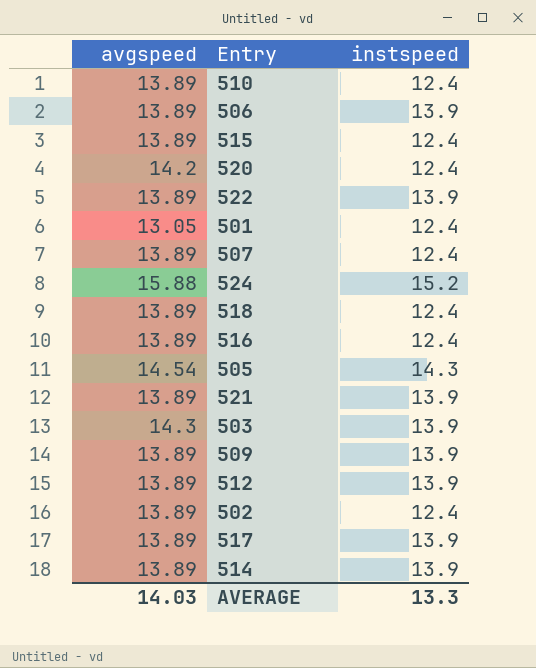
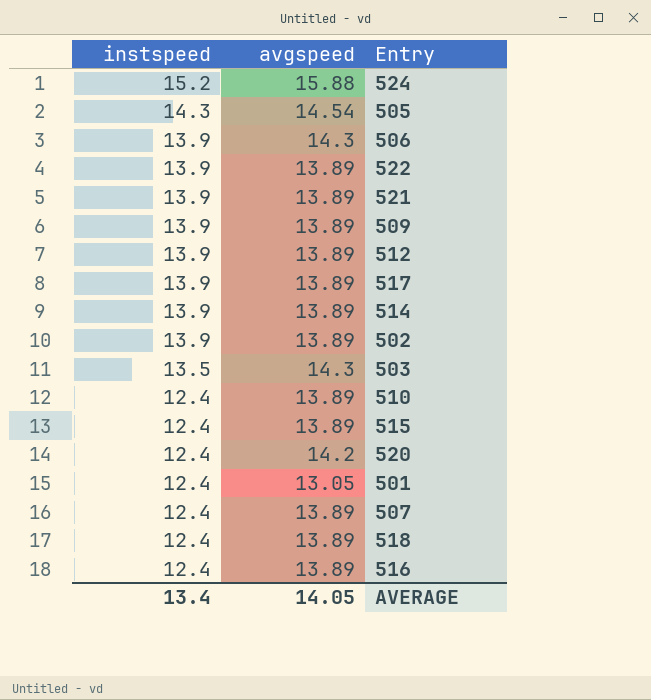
row order: none -> instspeed descending
column instspeed | position: 3 -> 1
506 | avgspeed: 13.89 -> 14.3
502 | instspeed: 12.4 -> 13.9
503 | instspeed: 13.9 -> 13.5
AVERAGE | instspeed: 13.3 -> 13.4
AVERAGE | avgspeed: 14.03 -> 14.05

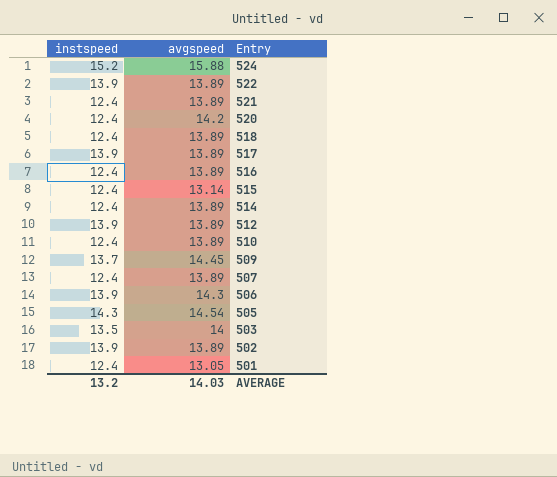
row order: instspeed descending -> Entry descending
521 | instspeed: 13.9 -> 12.4
515 | avgspeed: 13.89 -> 13.14
514 | instspeed: 13.9 -> 12.4
509 | instspeed: 13.9 -> 13.7
509 | avgspeed: 13.89 -> 14.45
503 | avgspeed: 14.3 -> 14
AVERAGE | instspeed: 13.4 -> 13.2
AVERAGE | avgspeed: 14.05 -> 14.03

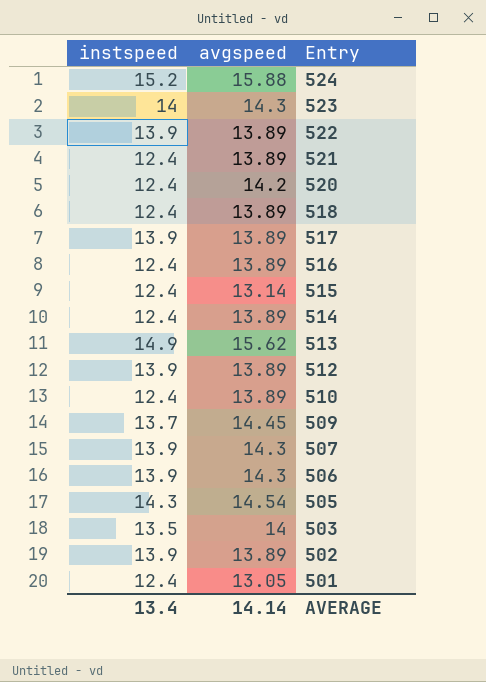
row 523: none -> 14 | 14.3
row 513: none -> 14.9 | 15.62
507 | instspeed: 12.4 -> 13.9
507 | avgspeed: 13.89 -> 14.3
AVERAGE | instspeed: 13.2 -> 13.4
AVERAGE | avgspeed: 14.03 -> 14.14

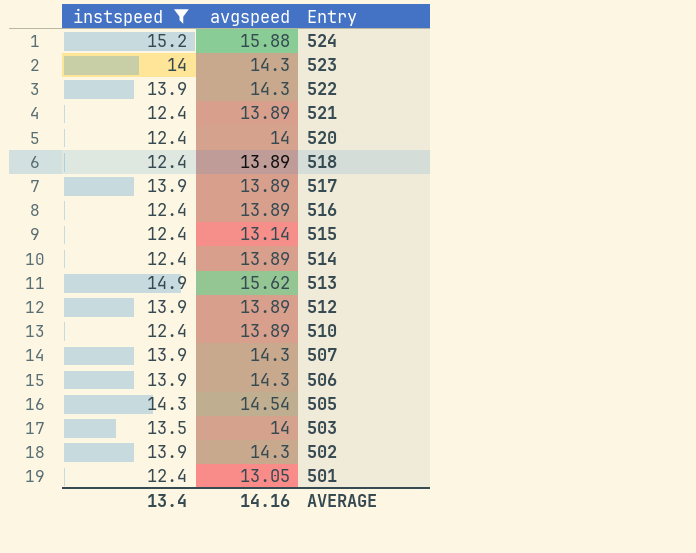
filter: none -> instspeed != 13.7
522 | avgspeed: 13.89 -> 14.3
520 | avgspeed: 14.2 -> 14
502 | avgspeed: 13.89 -> 14.3
AVERAGE | avgspeed: 14.14 -> 14.16

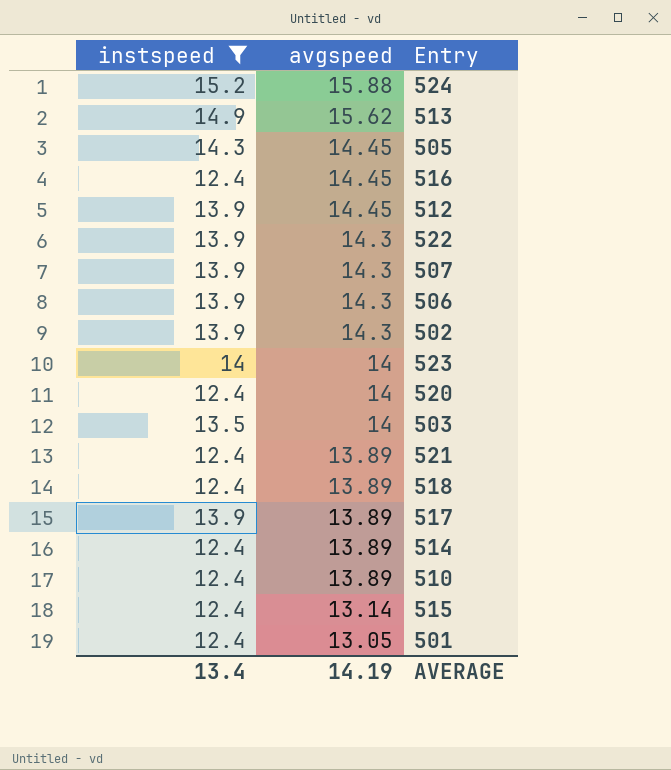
row order: Entry descending -> avgspeed descending
505 | avgspeed: 14.54 -> 14.45
516 | avgspeed: 13.89 -> 14.45
512 | avgspeed: 13.89 -> 14.45
523 | avgspeed: 14.3 -> 14
AVERAGE | avgspeed: 14.16 -> 14.19

